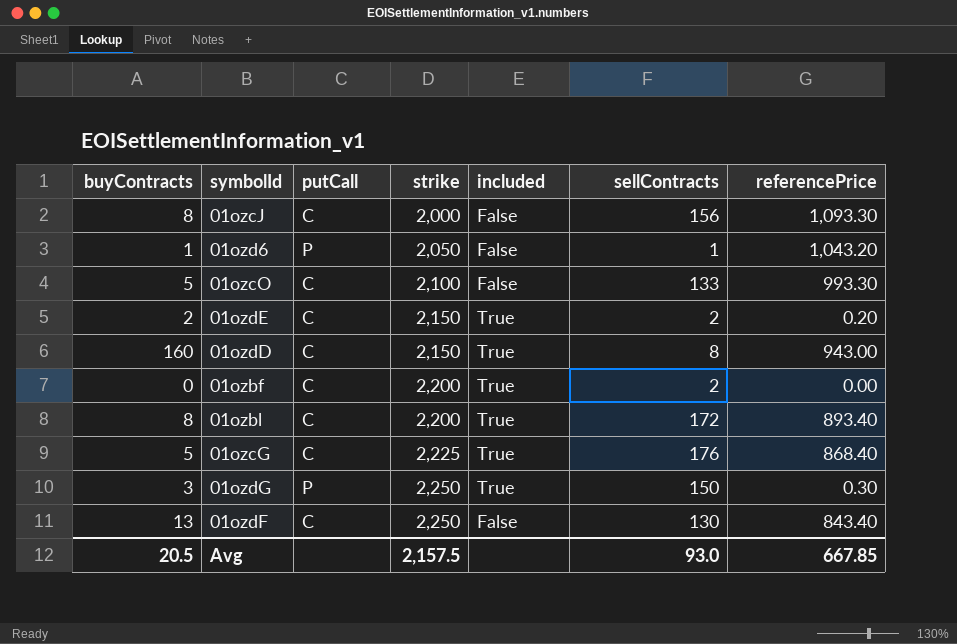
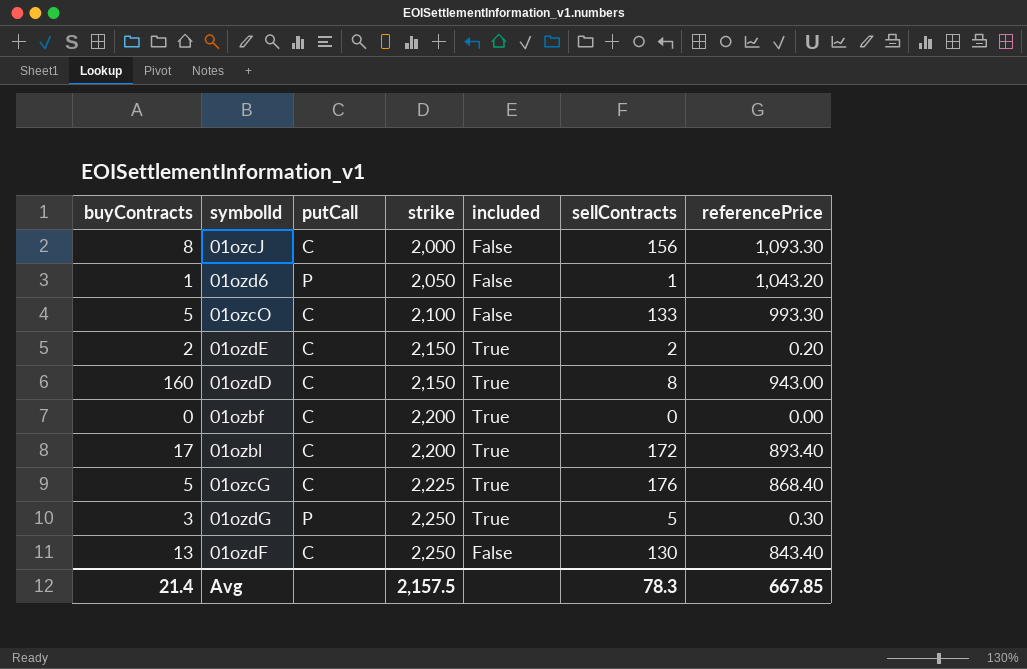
01ozbf | sellContracts: 2 -> 0
01ozbl | buyContracts: 8 -> 17
01ozdG | sellContracts: 150 -> 5
Avg | buyContracts: 20.5 -> 21.4
Avg | sellContracts: 93.0 -> 78.3

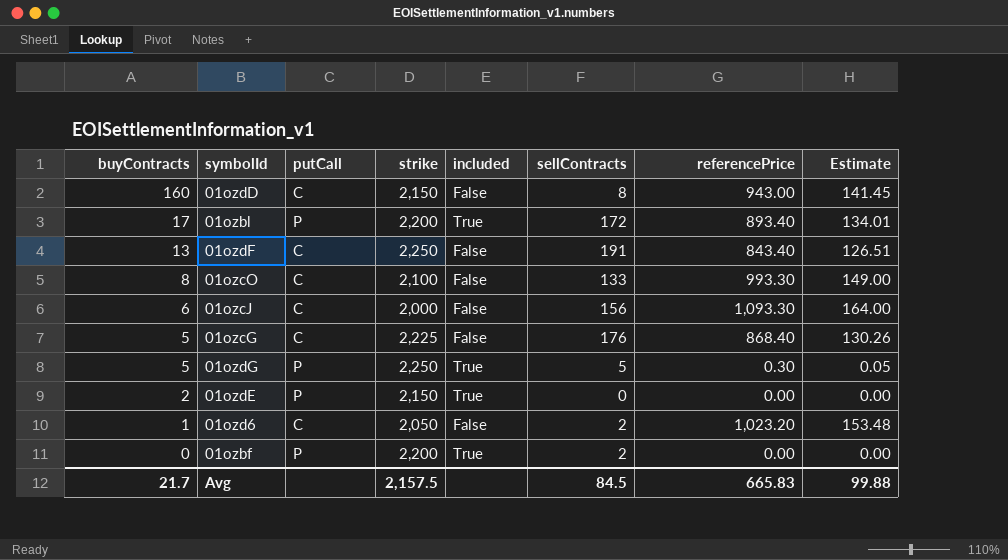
row order: strike ascending -> buyContracts descending
column Estimate | formula: none -> [referencePrice] * 0.15
01ozdD | included: True -> False
01ozbl | putCall: C -> P
01ozdF | sellContracts: 130 -> 191
01ozcO | buyContracts: 5 -> 8
01ozcJ | buyContracts: 8 -> 6
01ozcG | included: True -> False
01ozdG | buyContracts: 3 -> 5
01ozdE | putCall: C -> P
01ozdE | sellContracts: 2 -> 0
01ozdE | referencePrice: 0.20 -> 0.00
01ozd6 | putCall: P -> C
01ozd6 | sellContracts: 1 -> 2
01ozd6 | referencePrice: 1,043.20 -> 1,023.20
01ozbf | putCall: C -> P
01ozbf | sellContracts: 0 -> 2
Avg | buyContracts: 21.4 -> 21.7
Avg | sellContracts: 78.3 -> 84.5
Avg | referencePrice: 667.85 -> 665.83

